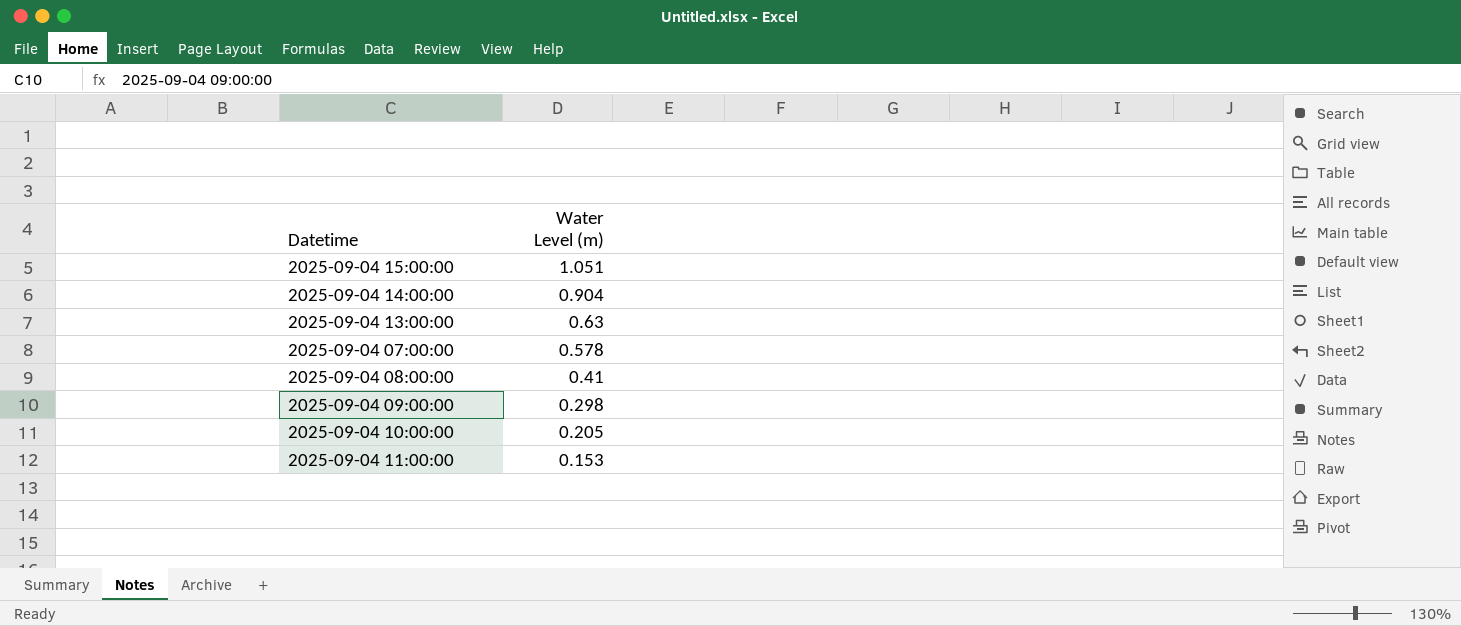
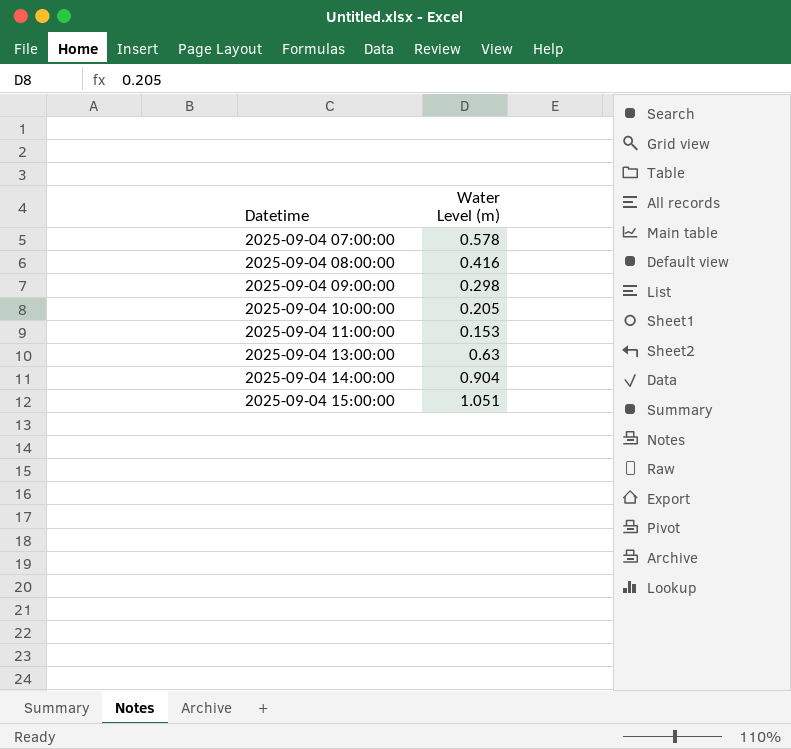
row order: Water Level (m) descending -> Datetime ascending
2025-09-04 08:00:00 | Water Level (m): 0.41 -> 0.416

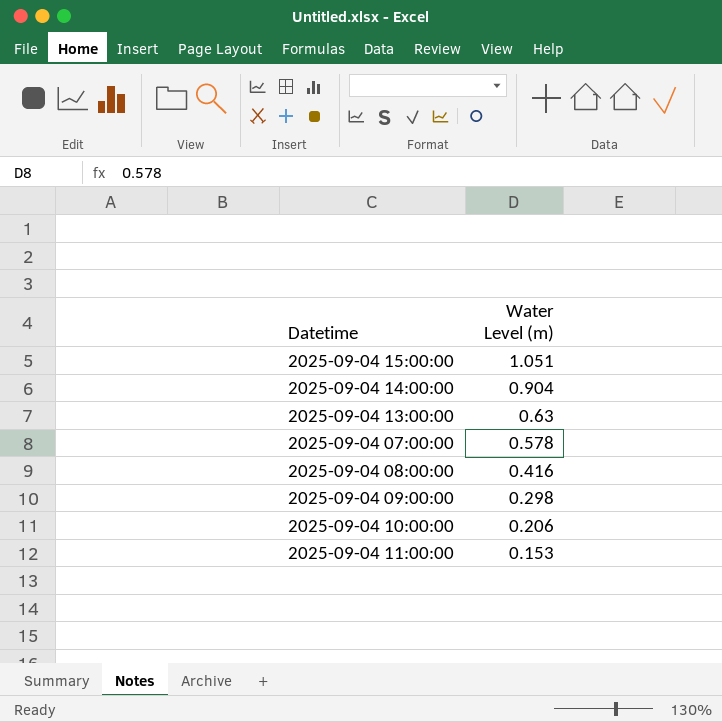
row order: Datetime ascending -> Water Level (m) descending
2025-09-04 10:00:00 | Water Level (m): 0.205 -> 0.206

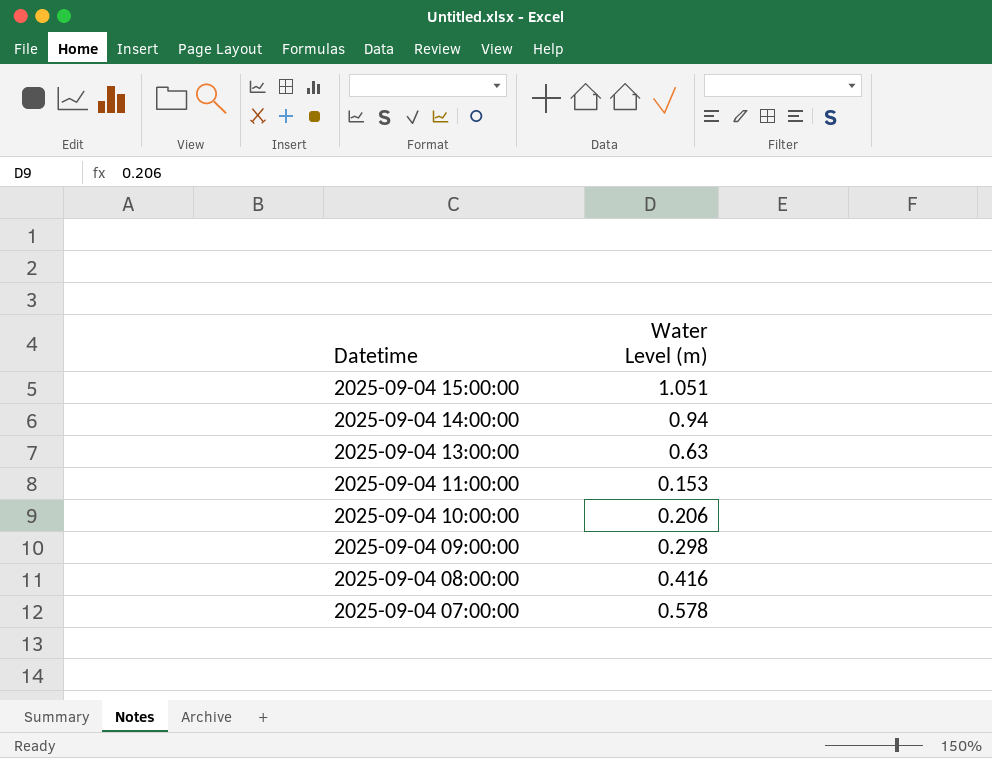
row order: Water Level (m) descending -> Datetime descending
2025-09-04 14:00:00 | Water Level (m): 0.904 -> 0.94

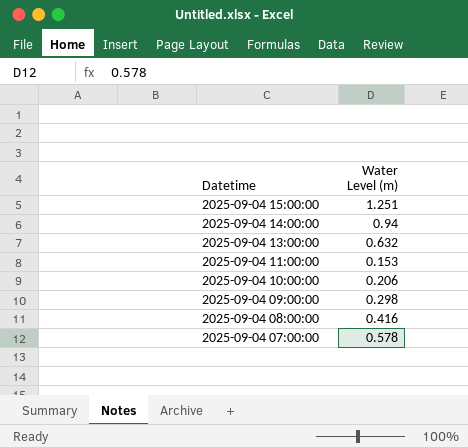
2025-09-04 15:00:00 | Water Level (m): 1.051 -> 1.251
2025-09-04 13:00:00 | Water Level (m): 0.63 -> 0.632

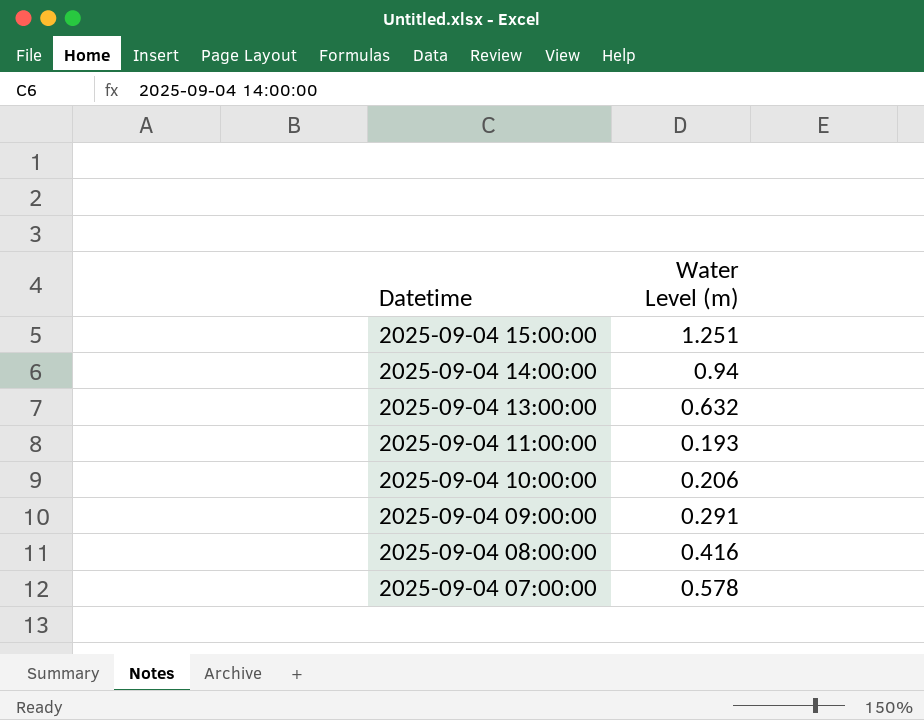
2025-09-04 11:00:00 | Water Level (m): 0.153 -> 0.193
2025-09-04 09:00:00 | Water Level (m): 0.298 -> 0.291

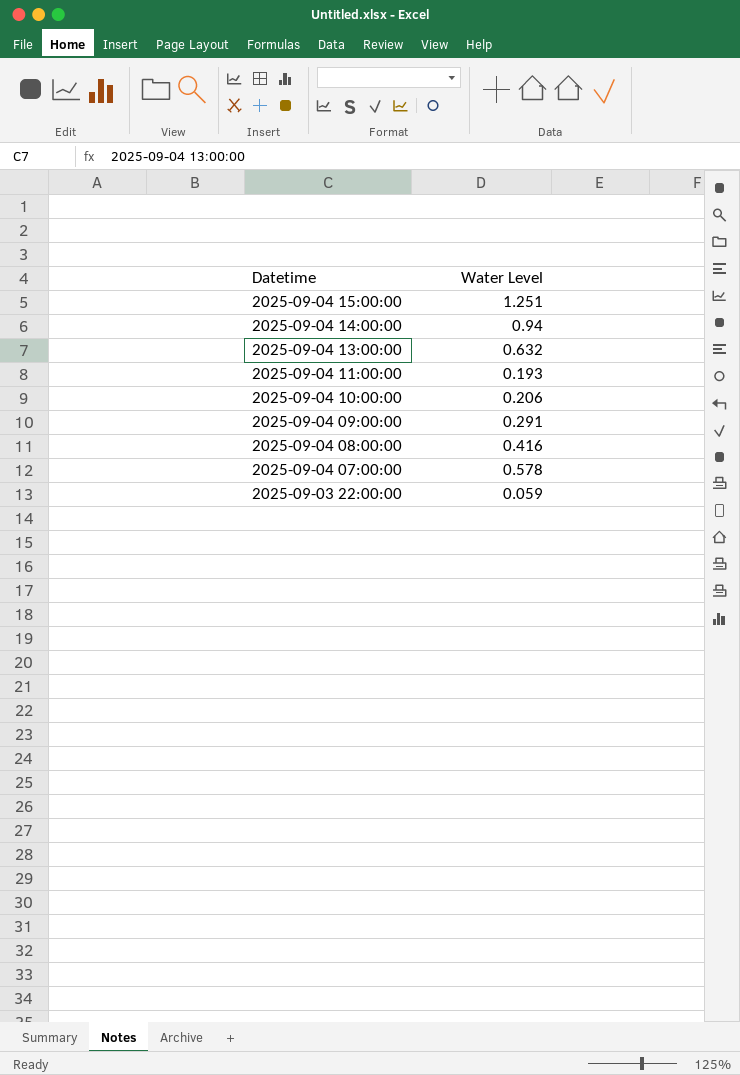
column name: Water Level (m) -> Water Level
row 2025-09-03 22:00:00: none -> 0.059

